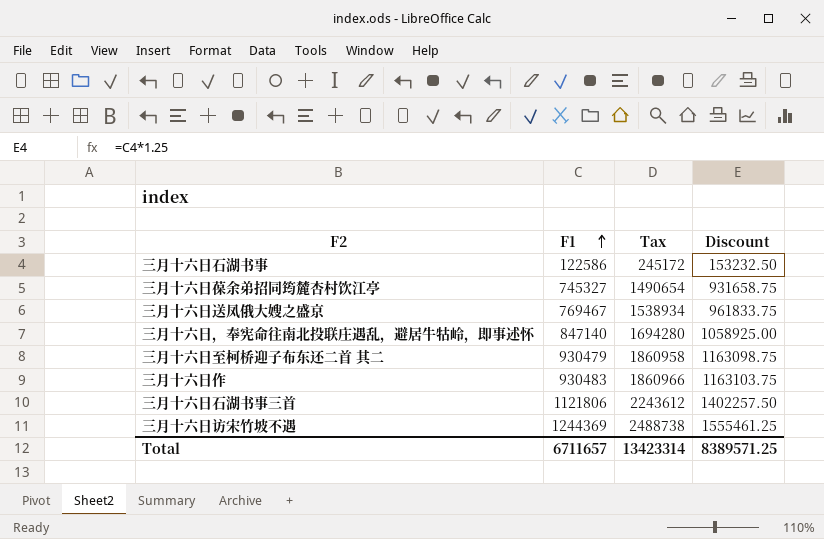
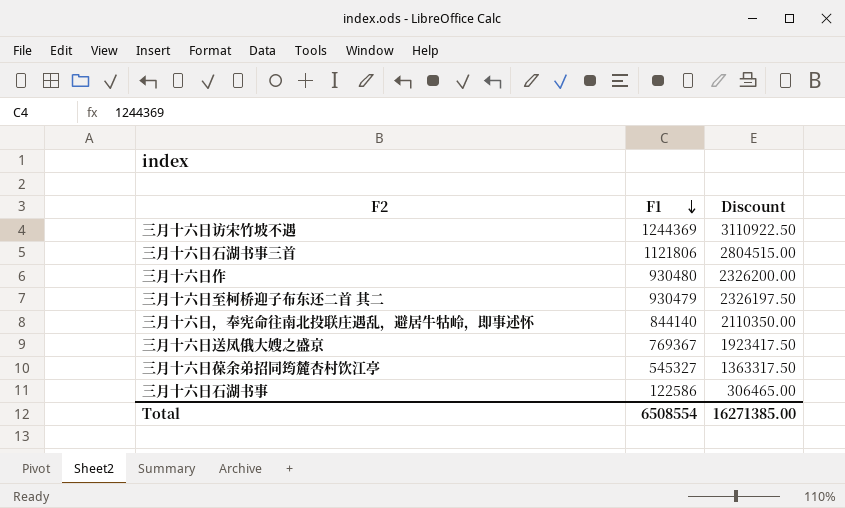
row order: F1 ascending -> F1 descending
column Tax | formula: [F1] * 2 -> none
column Discount | formula: [F1] * 1.25 -> [F1] * 2.5
三月十六日作 | F1: 930483 -> 930480
三月十六日，奉宪命往南北投联庄遇乱，避居牛牯岭，即事述怀 | F1: 847140 -> 844140
三月十六日送凤俄大嫂之盛京 | F1: 769467 -> 769367
三月十六日葆余弟招同筠麓杏村饮江亭 | F1: 745327 -> 545327
Total | F1: 6711657 -> 6508554
Total | Discount: 8389571.25 -> 16271385.00

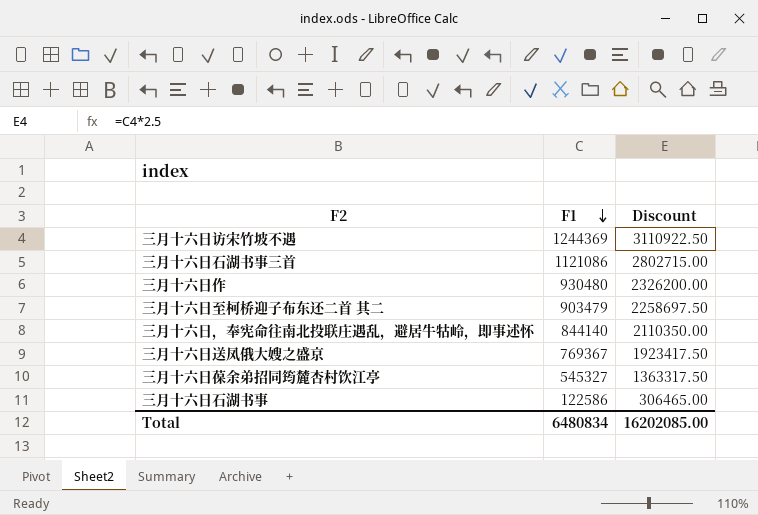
三月十六日石湖书事三首 | F1: 1121806 -> 1121086
三月十六日石湖书事三首 | Discount: 2804515.00 -> 2802715.00
三月十六日至柯桥迎子布东还二首 其二 | F1: 930479 -> 903479
三月十六日至柯桥迎子布东还二首 其二 | Discount: 2326197.50 -> 2258697.50
Total | F1: 6508554 -> 6480834
Total | Discount: 16271385.00 -> 16202085.00

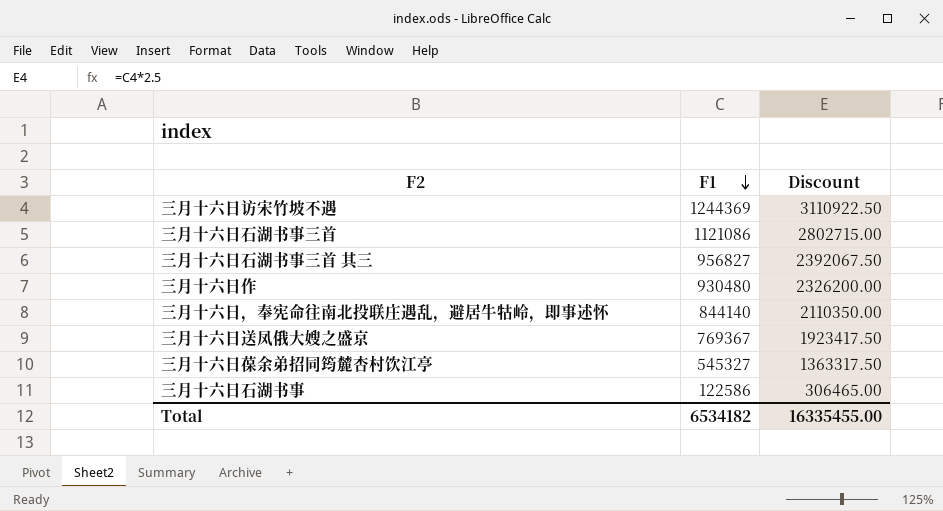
row 三月十六日至柯桥迎子布东还二首 其二: 903479 | 2258697.50 -> none
row 三月十六日石湖书事三首 其三: none -> 956827 | 2392067.50
Total | F1: 6480834 -> 6534182
Total | Discount: 16202085.00 -> 16335455.00

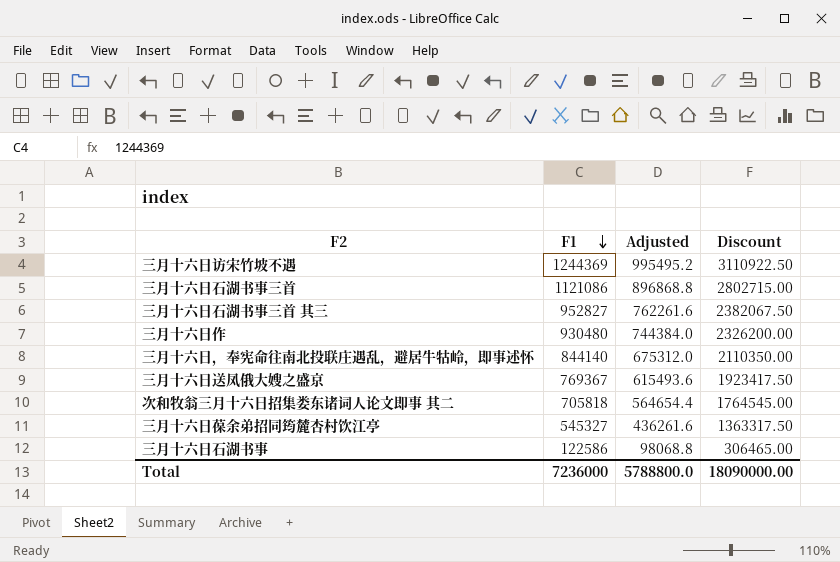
column Adjusted | formula: none -> [F1] * 0.8
三月十六日石湖书事三首 其三 | F1: 956827 -> 952827
三月十六日石湖书事三首 其三 | Discount: 2392067.50 -> 2382067.50
row 次和牧翁三月十六日招集娄东诸词人论文即事 其二: none -> 705818 | 564654.4 | 1764545.00
Total | F1: 6534182 -> 7236000
Total | Discount: 16335455.00 -> 18090000.00

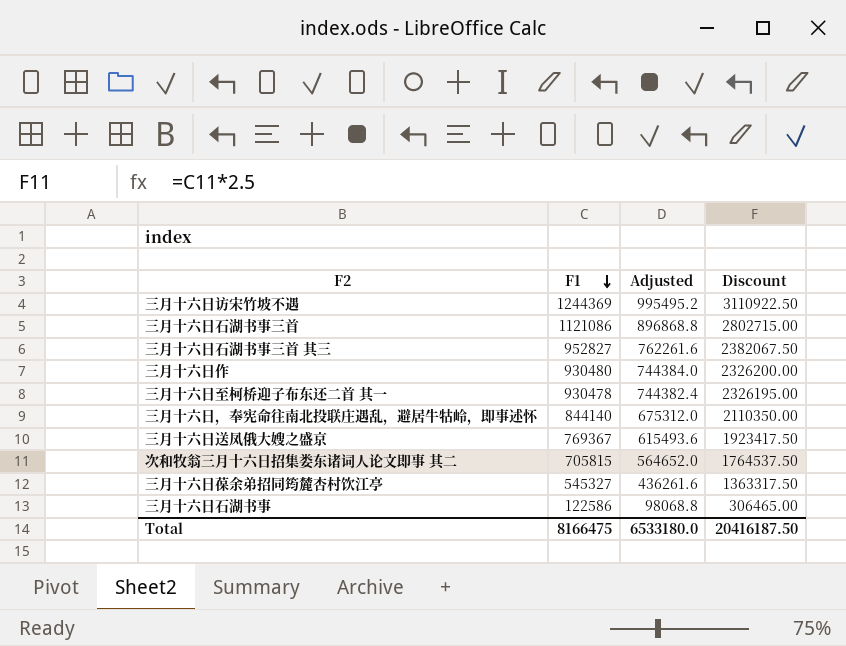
row 三月十六日至柯桥迎子布东还二首 其一: none -> 930478 | 744382.4 | 2326195.00
次和牧翁三月十六日招集娄东诸词人论文即事 其二 | F1: 705818 -> 705815
次和牧翁三月十六日招集娄东诸词人论文即事 其二 | Adjusted: 564654.4 -> 564652.0
次和牧翁三月十六日招集娄东诸词人论文即事 其二 | Discount: 1764545.00 -> 1764537.50
Total | F1: 7236000 -> 8166475
Total | Adjusted: 5788800.0 -> 6533180.0
Total | Discount: 18090000.00 -> 20416187.50

